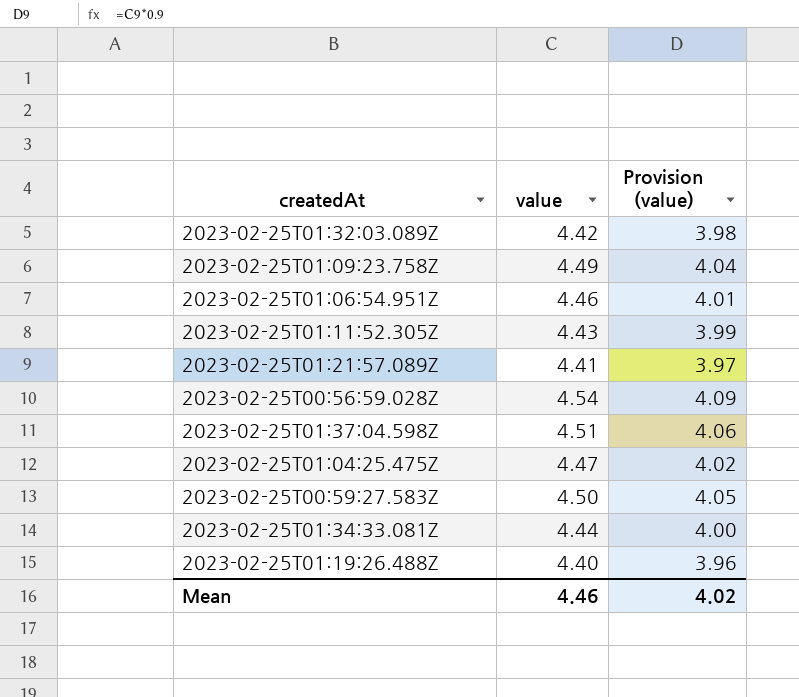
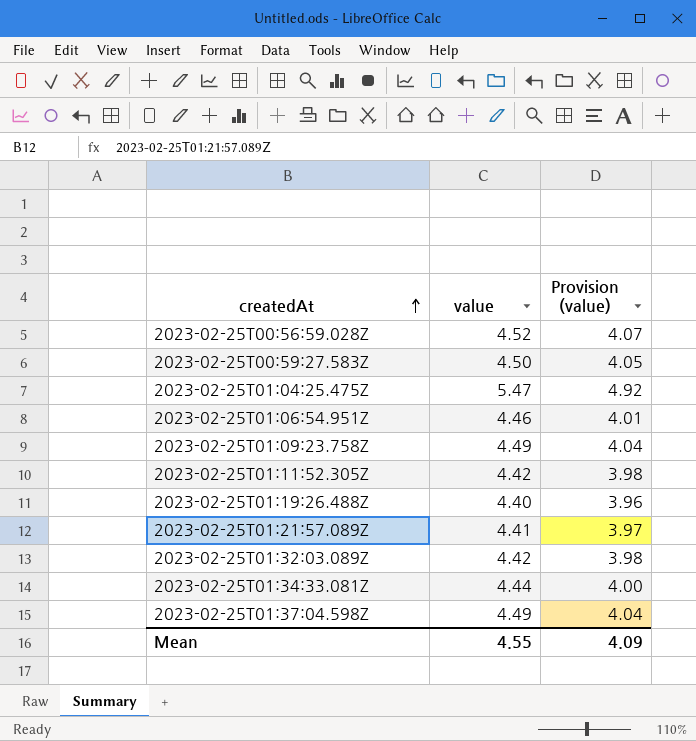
row order: none -> createdAt ascending
2023-02-25T00:56:59.028Z | value: 4.54 -> 4.52
2023-02-25T00:56:59.028Z | Provision (value): 4.09 -> 4.07
2023-02-25T01:04:25.475Z | value: 4.47 -> 5.47
2023-02-25T01:04:25.475Z | Provision (value): 4.02 -> 4.92
2023-02-25T01:11:52.305Z | value: 4.43 -> 4.42
2023-02-25T01:11:52.305Z | Provision (value): 3.99 -> 3.98
2023-02-25T01:37:04.598Z | value: 4.51 -> 4.49
2023-02-25T01:37:04.598Z | Provision (value): 4.06 -> 4.04
Mean | value: 4.46 -> 4.55
Mean | Provision (value): 4.02 -> 4.09

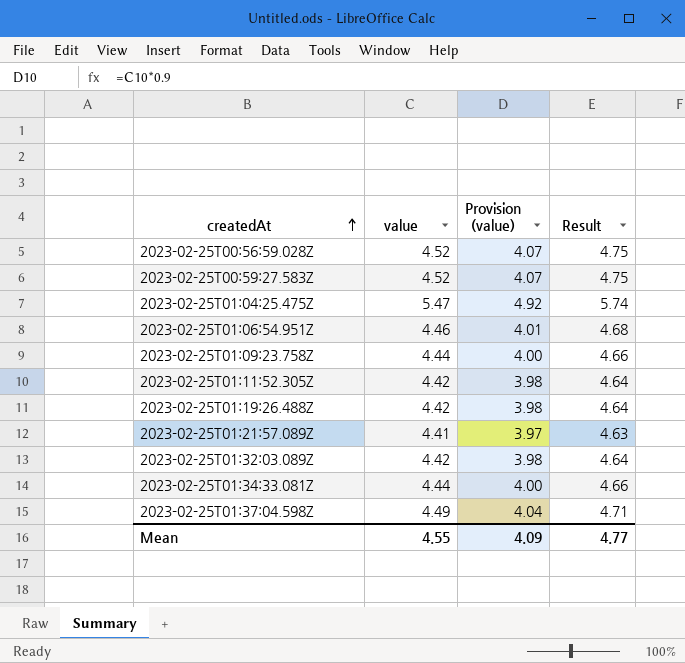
column Result | formula: none -> [value] * 1.05
2023-02-25T00:59:27.583Z | value: 4.50 -> 4.52
2023-02-25T00:59:27.583Z | Provision (value): 4.05 -> 4.07
2023-02-25T01:09:23.758Z | value: 4.49 -> 4.44
2023-02-25T01:09:23.758Z | Provision (value): 4.04 -> 4.00
2023-02-25T01:19:26.488Z | value: 4.40 -> 4.42
2023-02-25T01:19:26.488Z | Provision (value): 3.96 -> 3.98

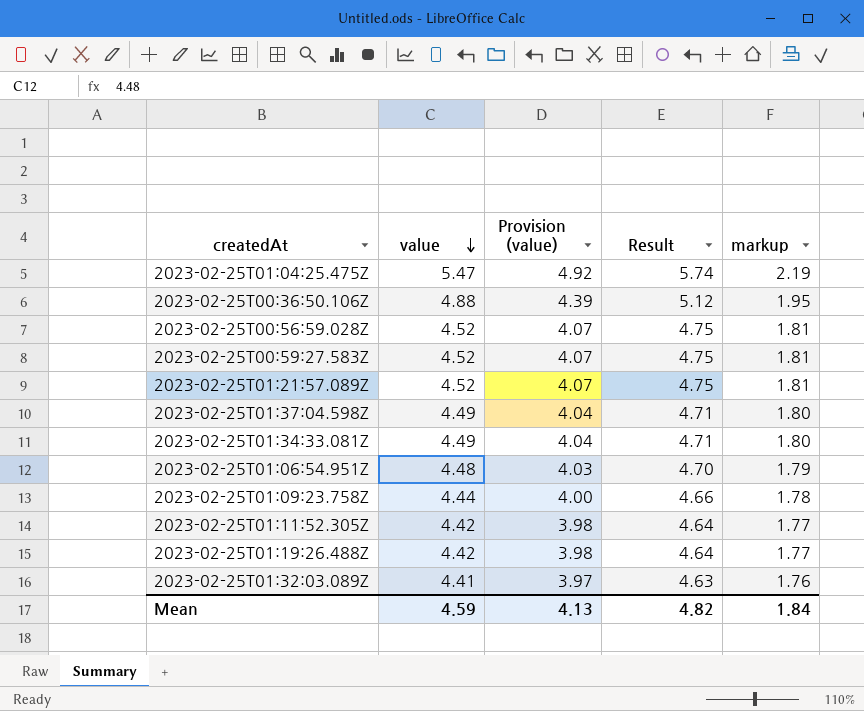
row order: createdAt ascending -> value descending
column markup | formula: none -> [value] * 0.4
row 2023-02-25T00:36:50.106Z: none -> 4.88 | 4.39 | 5.12 | 1.95
2023-02-25T01:21:57.089Z | value: 4.41 -> 4.52
2023-02-25T01:21:57.089Z | Provision (value): 3.97 -> 4.07
2023-02-25T01:21:57.089Z | Result: 4.63 -> 4.75
2023-02-25T01:34:33.081Z | value: 4.44 -> 4.49
2023-02-25T01:34:33.081Z | Provision (value): 4.00 -> 4.04
2023-02-25T01:34:33.081Z | Result: 4.66 -> 4.71
2023-02-25T01:06:54.951Z | value: 4.46 -> 4.48
2023-02-25T01:06:54.951Z | Provision (value): 4.01 -> 4.03
2023-02-25T01:06:54.951Z | Result: 4.68 -> 4.70
2023-02-25T01:32:03.089Z | value: 4.42 -> 4.41
2023-02-25T01:32:03.089Z | Provision (value): 3.98 -> 3.97
2023-02-25T01:32:03.089Z | Result: 4.64 -> 4.63
Mean | value: 4.55 -> 4.59
Mean | Provision (value): 4.09 -> 4.13
Mean | Result: 4.77 -> 4.82

